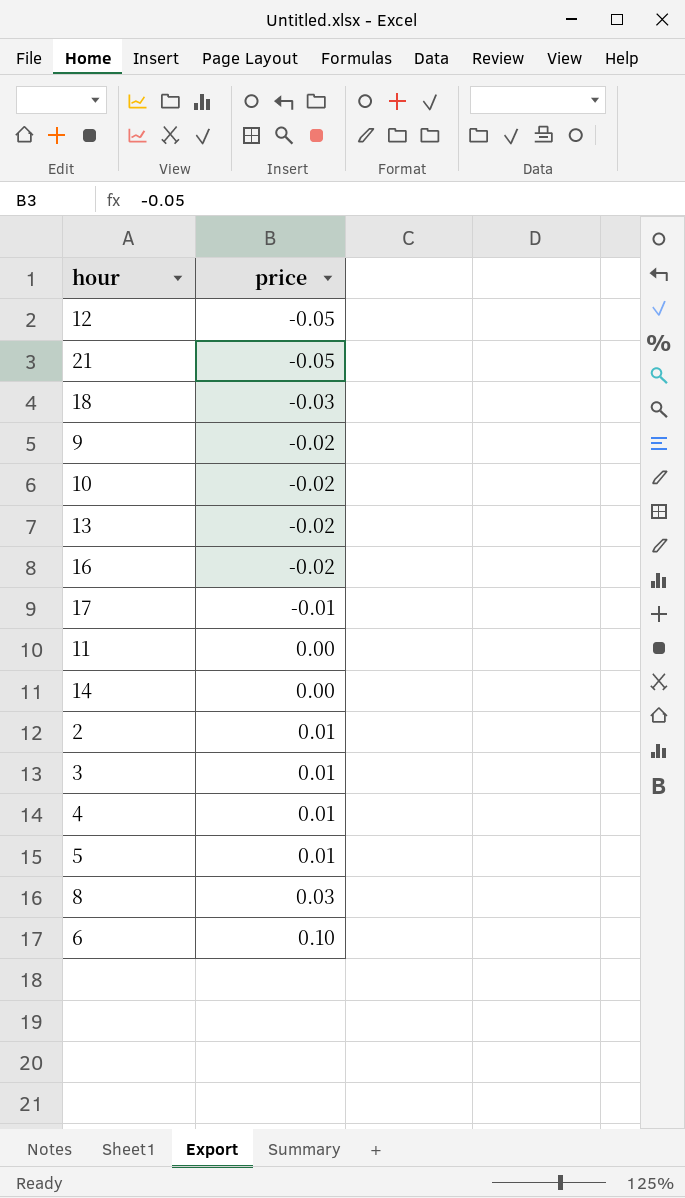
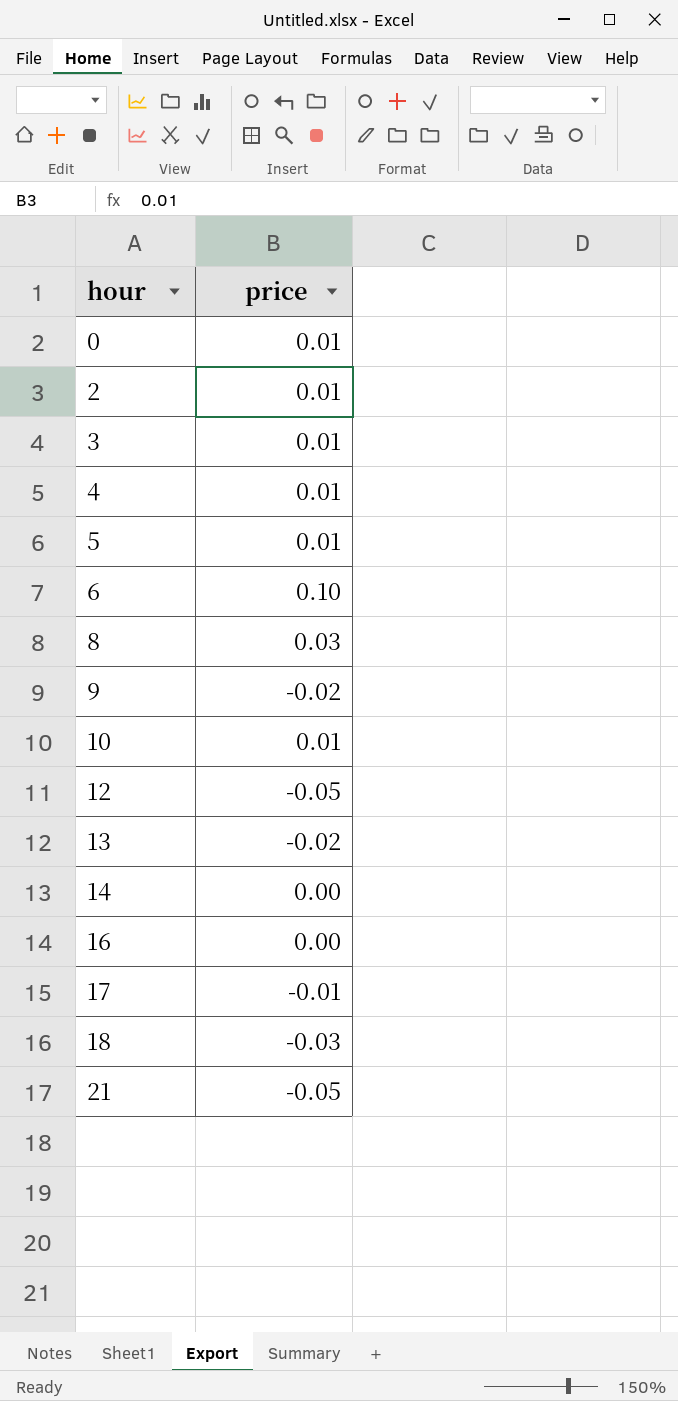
row order: price ascending -> hour ascending
row 11: 0.00 -> none
row 0: none -> 0.01
10 | price: -0.02 -> 0.01
16 | price: -0.02 -> 0.00

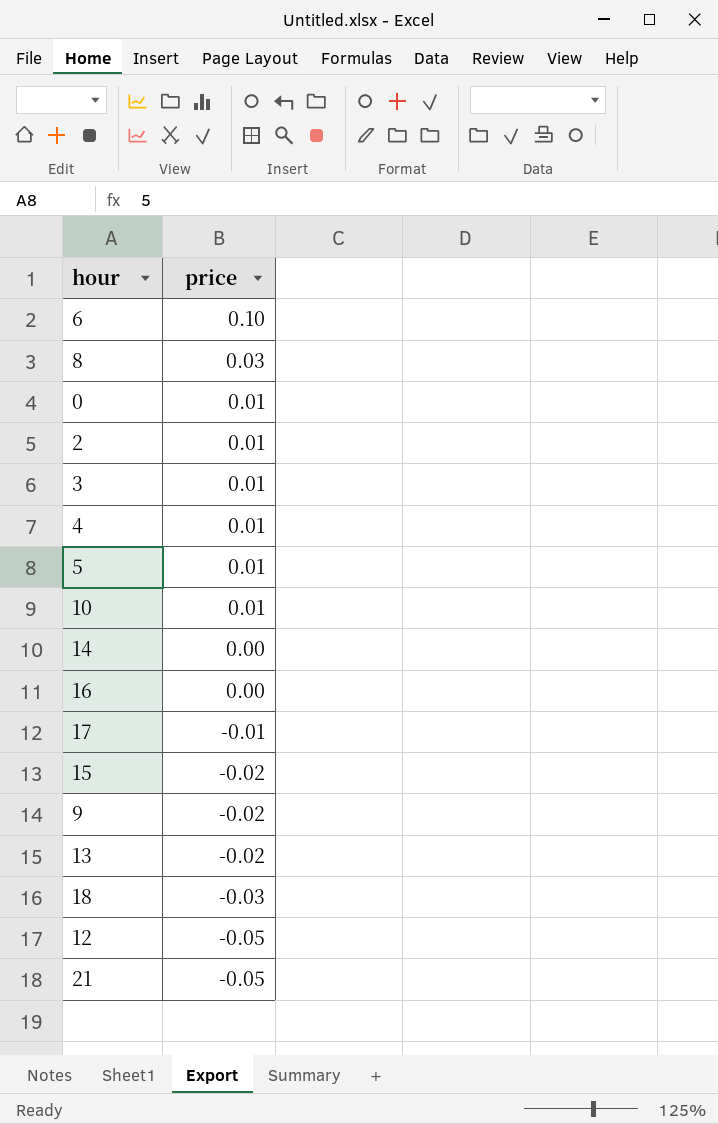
row order: hour ascending -> price descending
row 15: none -> -0.02

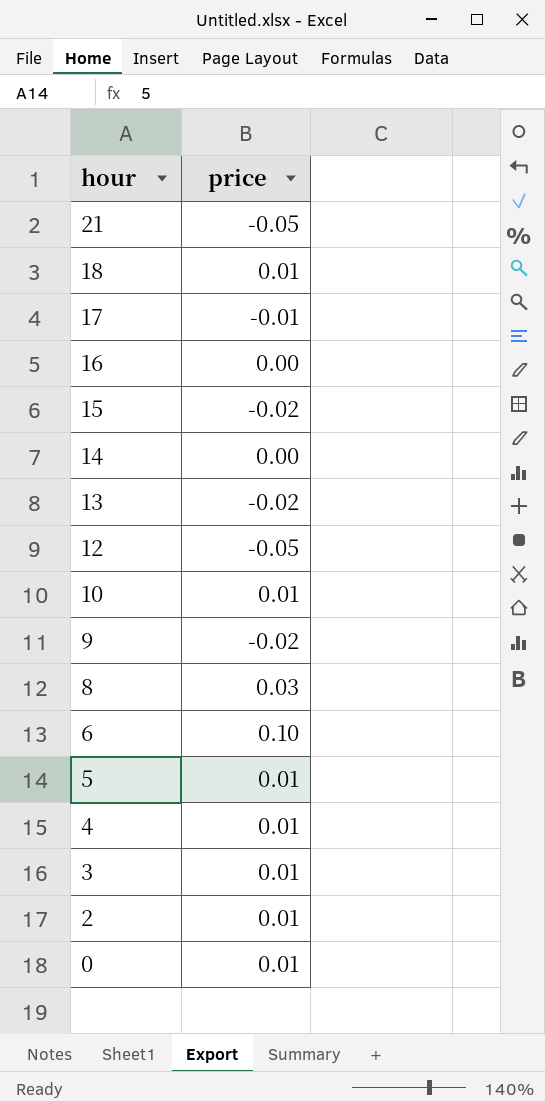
row order: price descending -> hour descending
18 | price: -0.03 -> 0.01

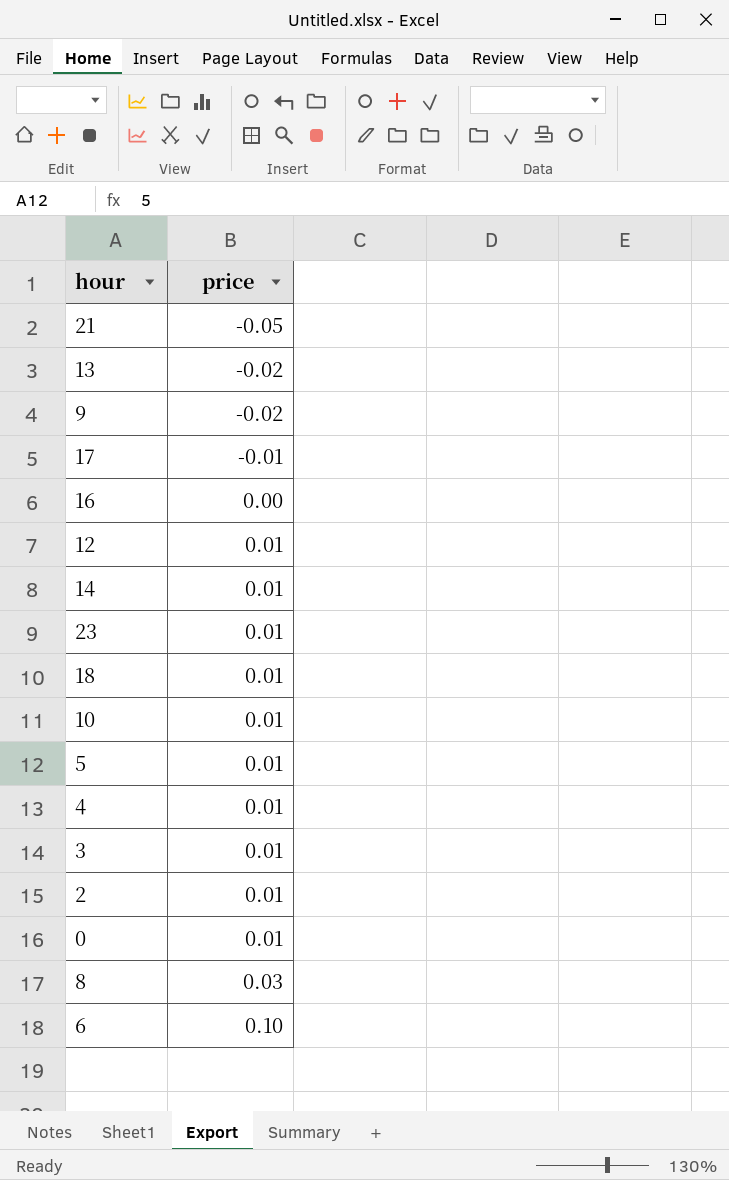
row order: hour descending -> price ascending
row 15: -0.02 -> none
12 | price: -0.05 -> 0.01
14 | price: 0.00 -> 0.01
row 23: none -> 0.01

